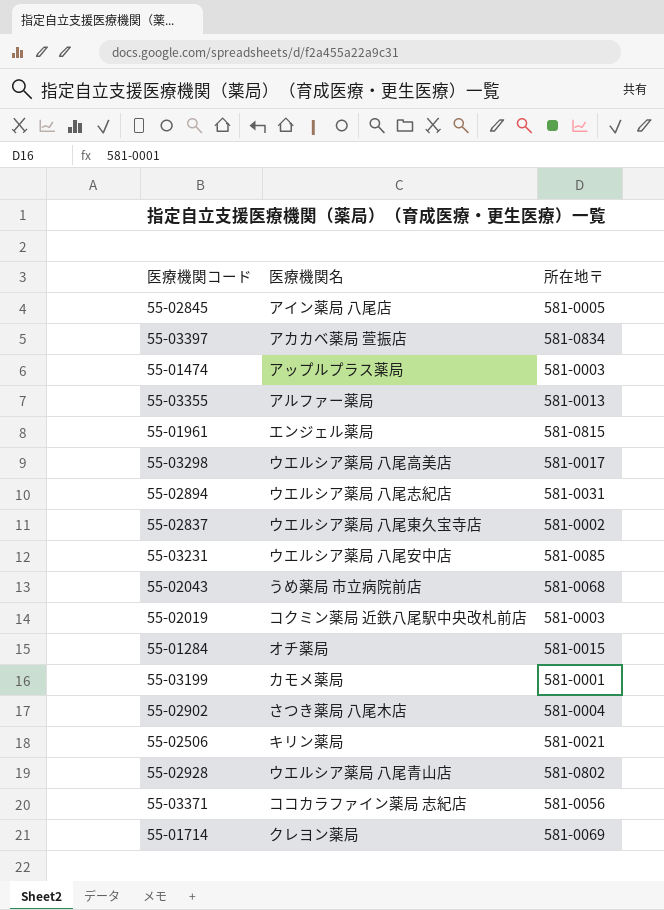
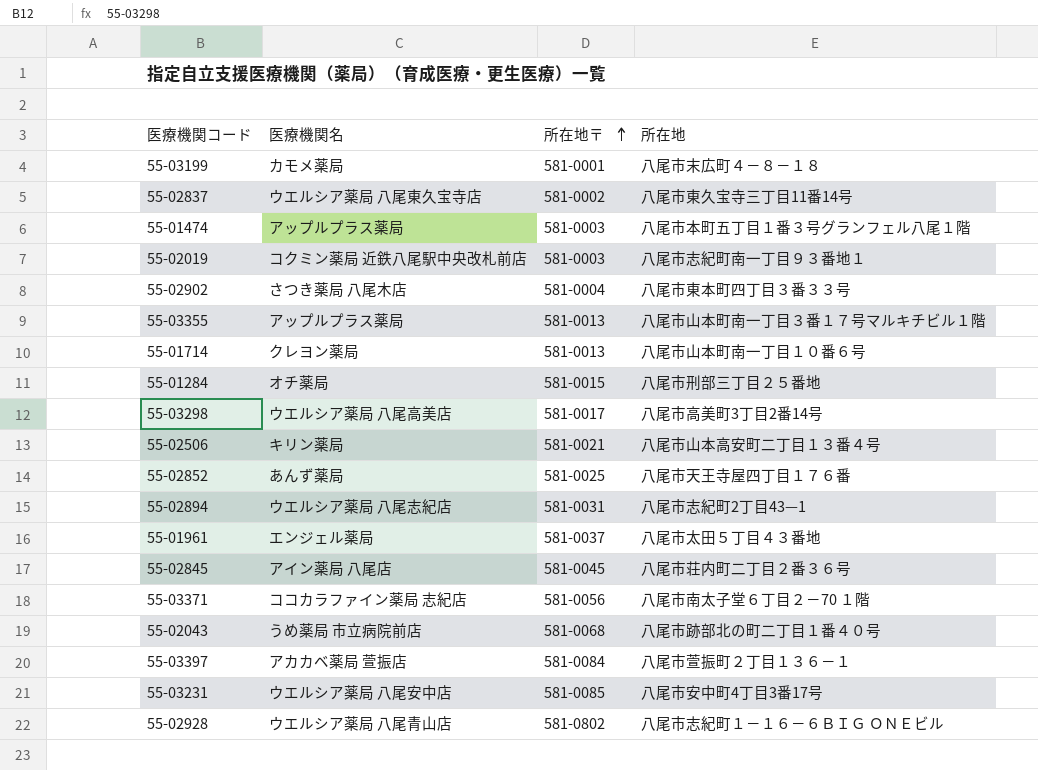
row order: none -> 所在地〒 ascending
column 所在地 | position: none -> 4
55-03355 | 医療機関名: アルファー薬局 -> アップルプラス薬局
55-01714 | 所在地〒: 581-0069 -> 581-0013
row 55-02852: none -> あんず薬局 | 581-0025 | 八尾市天王寺屋四丁目１７６番
55-01961 | 所在地〒: 581-0815 -> 581-0037
55-02845 | 所在地〒: 581-0005 -> 581-0045
55-03397 | 所在地〒: 581-0834 -> 581-0084

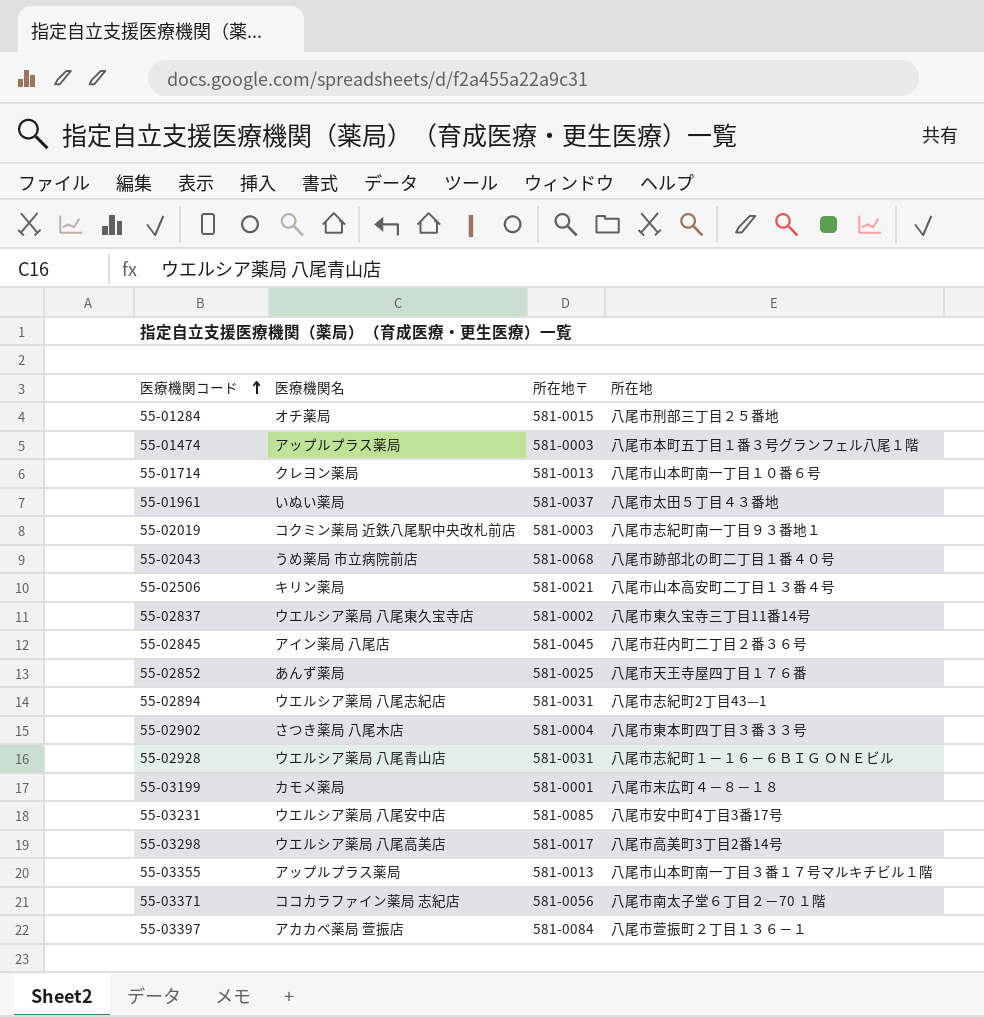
row order: 所在地〒 ascending -> 医療機関コード ascending
55-01961 | 医療機関名: エンジェル薬局 -> いぬい薬局
55-02928 | 所在地〒: 581-0802 -> 581-0031

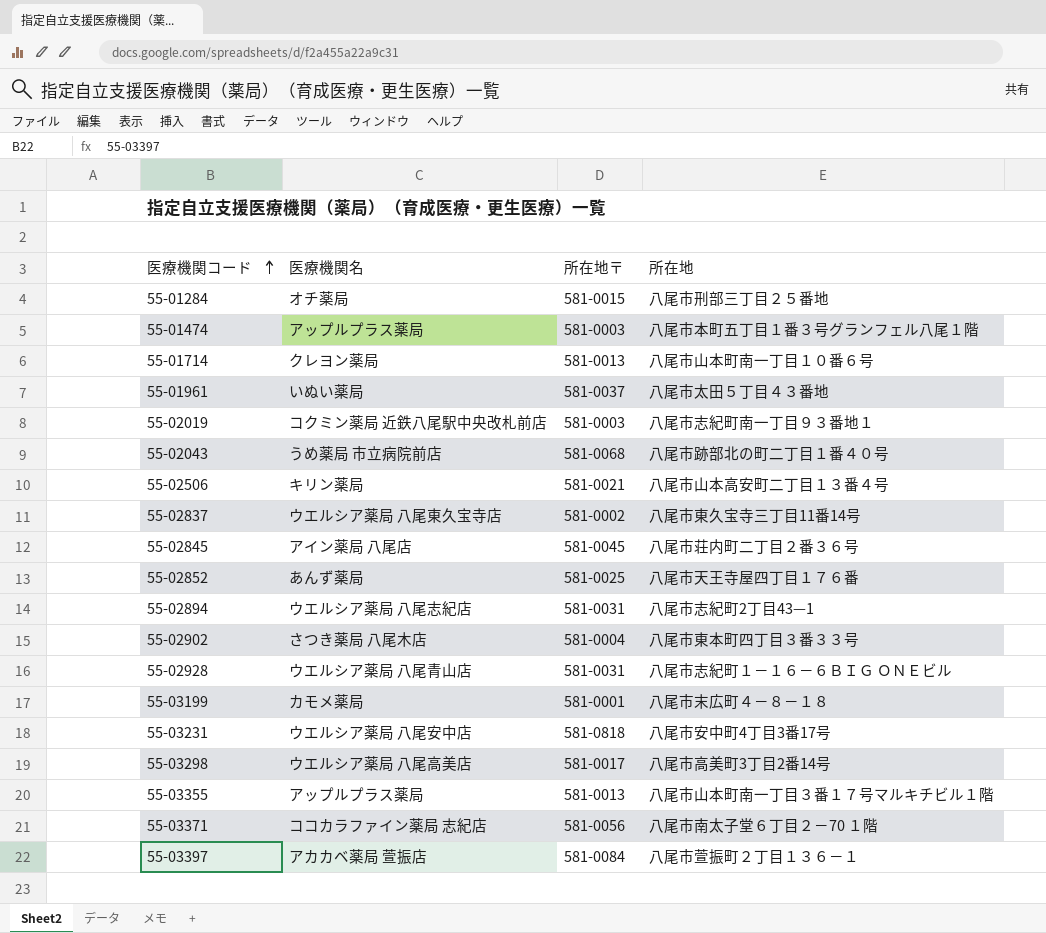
55-03231 | 所在地〒: 581-0085 -> 581-0818

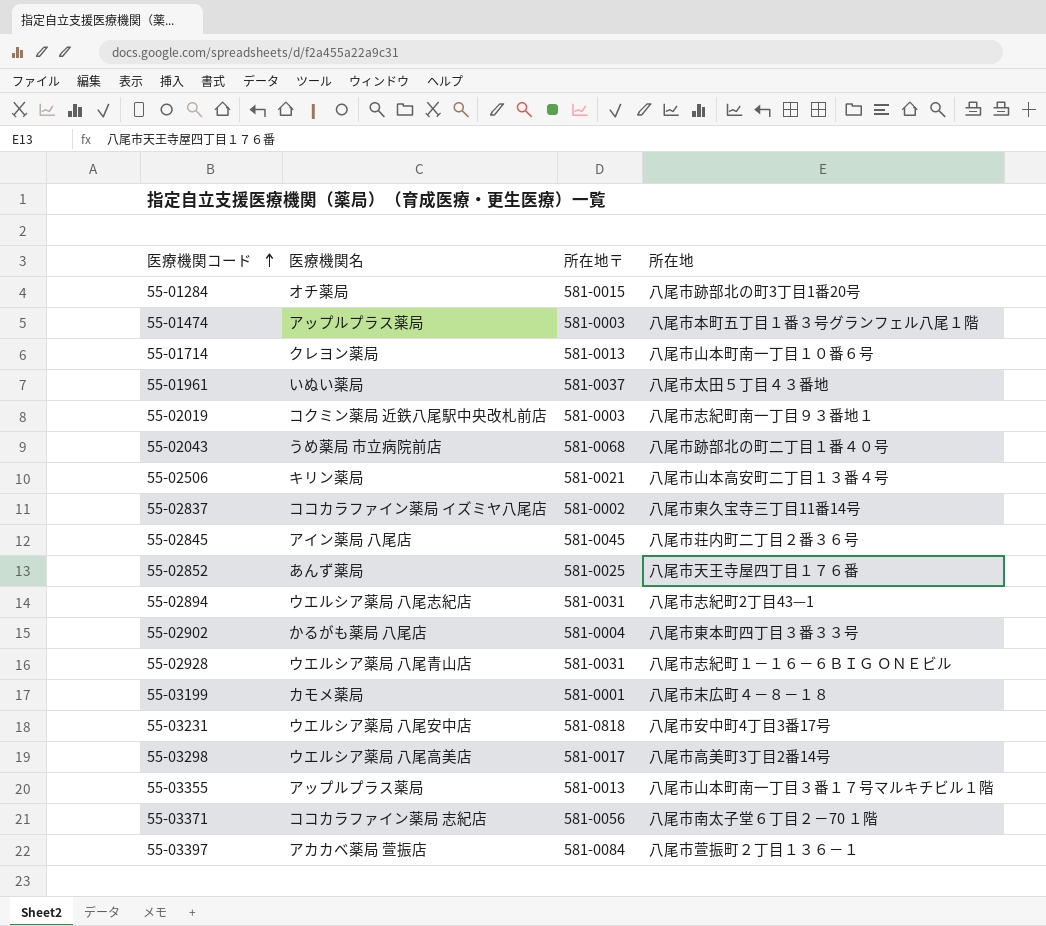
55-01284 | 所在地: 八尾市刑部三丁目２５番地 -> 八尾市跡部北の町3丁目1番20号
55-02837 | 医療機関名: ウエルシア薬局 八尾東久宝寺店 -> ココカラファイン薬局 イズミヤ八尾店
55-02902 | 医療機関名: さつき薬局 八尾木店 -> かるがも薬局 八尾店

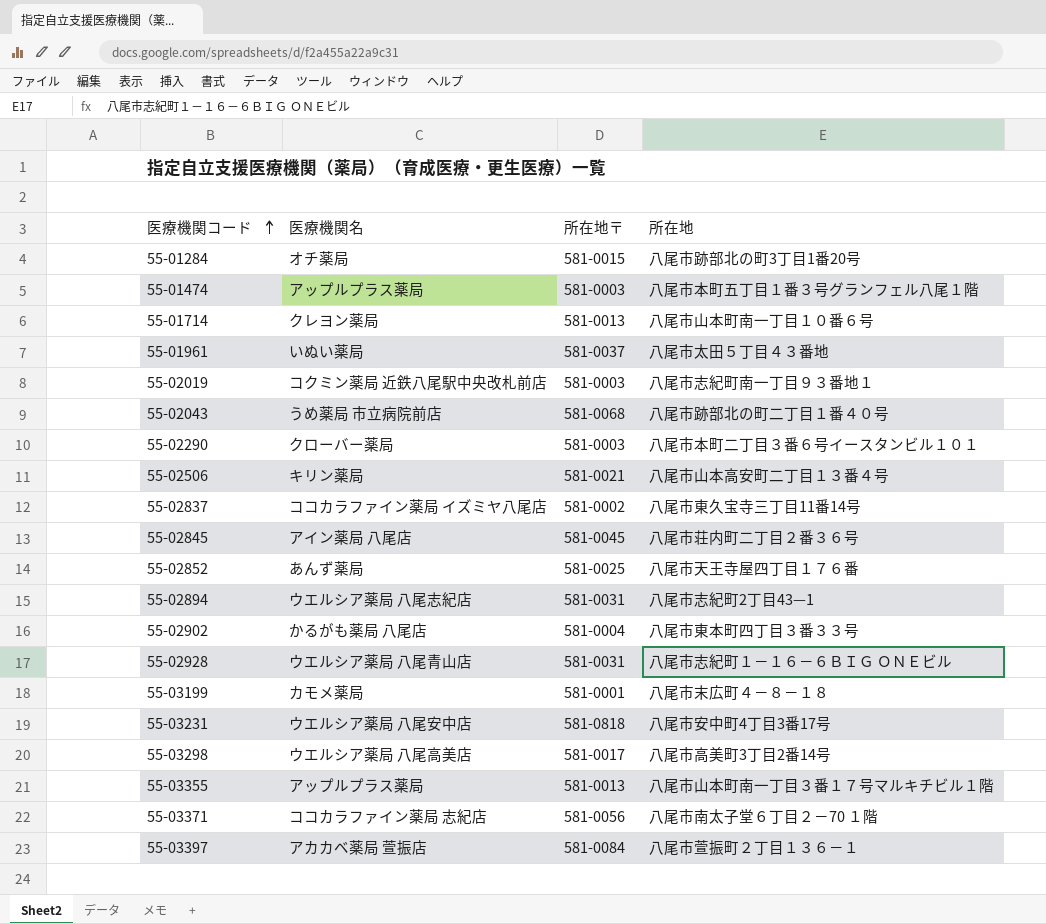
row 55-02290: none -> クローバー薬局 | 581-0003 | 八尾市本町二丁目３番６号イースタンビル１０１

